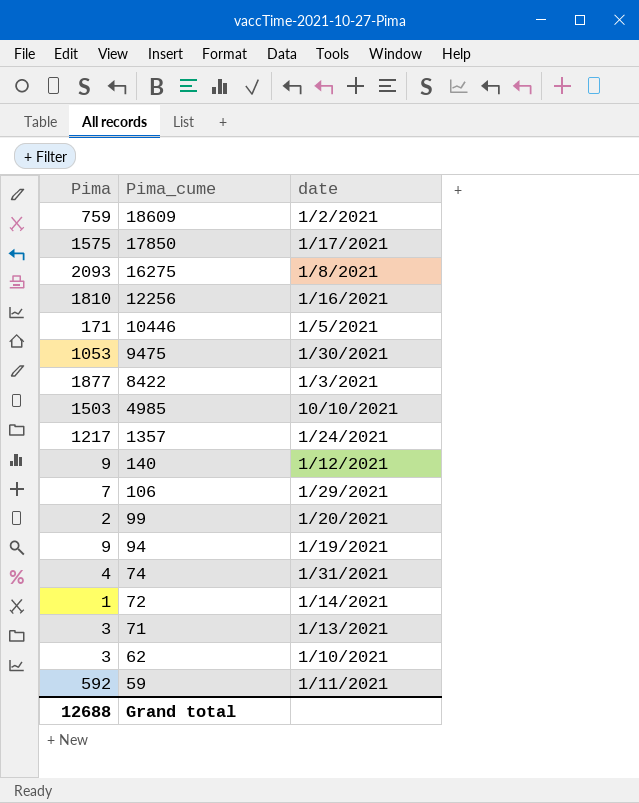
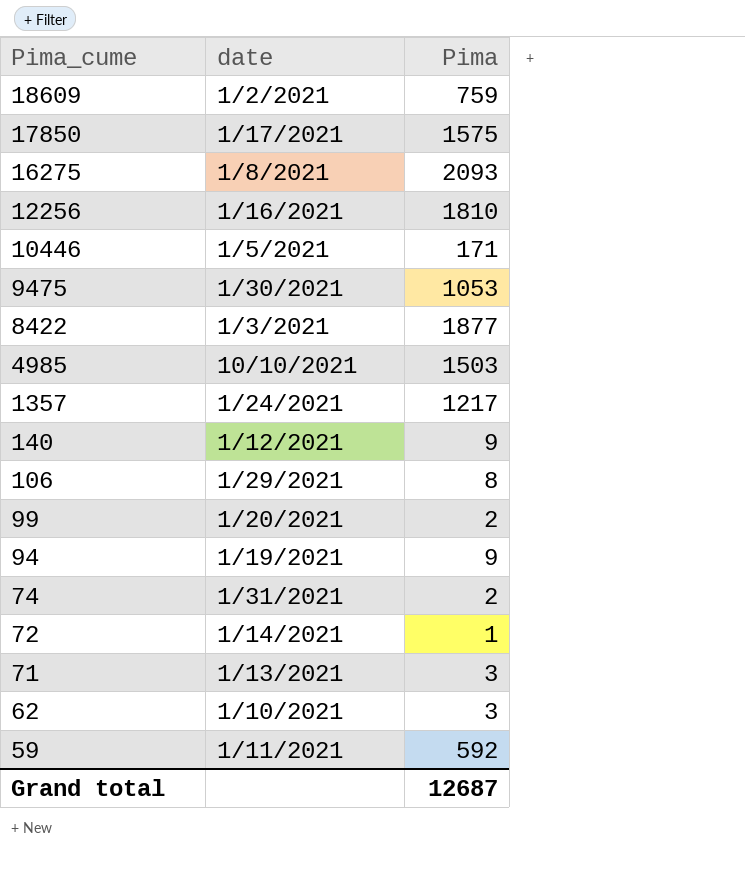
column Pima | position: 1 -> 3
106 | Pima: 7 -> 8
74 | Pima: 4 -> 2
Grand total | Pima: 12688 -> 12687

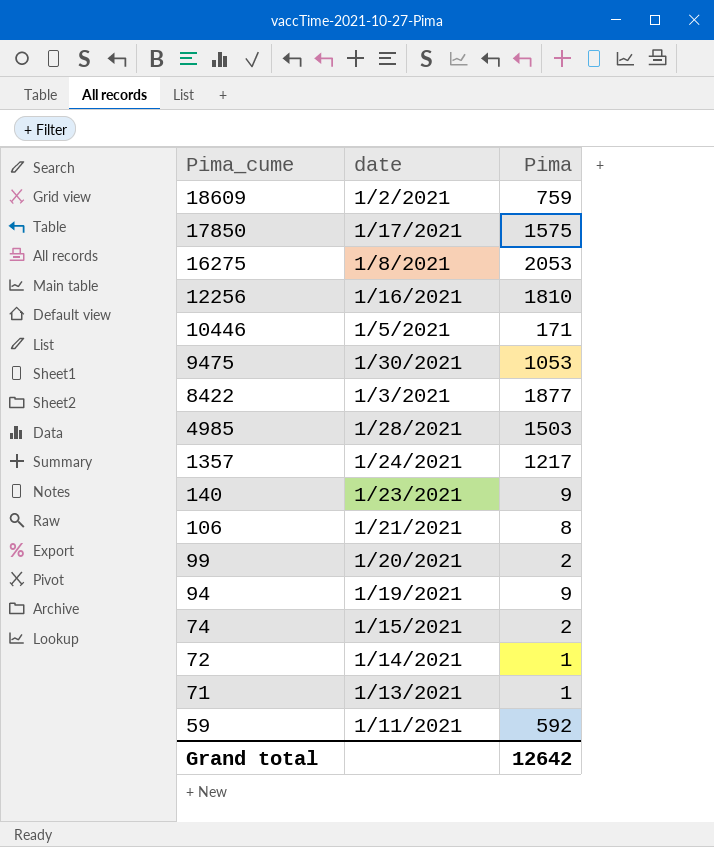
row 62: 1/10/2021 | 3 -> none
16275 | Pima: 2093 -> 2053
4985 | date: 10/10/2021 -> 1/28/2021
140 | date: 1/12/2021 -> 1/23/2021
106 | date: 1/29/2021 -> 1/21/2021
74 | date: 1/31/2021 -> 1/15/2021
71 | Pima: 3 -> 1
Grand total | Pima: 12687 -> 12642

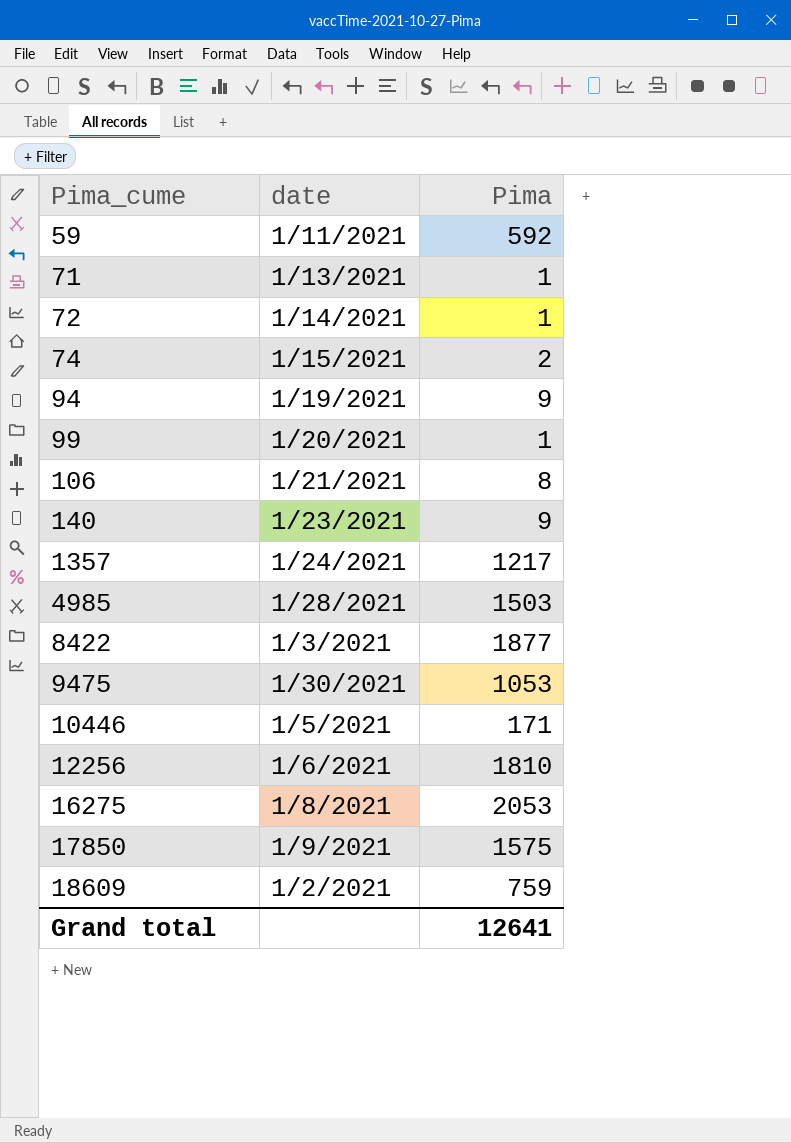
row order: Pima_cume descending -> Pima_cume ascending
99 | Pima: 2 -> 1
12256 | date: 1/16/2021 -> 1/6/2021
17850 | date: 1/17/2021 -> 1/9/2021
Grand total | Pima: 12642 -> 12641

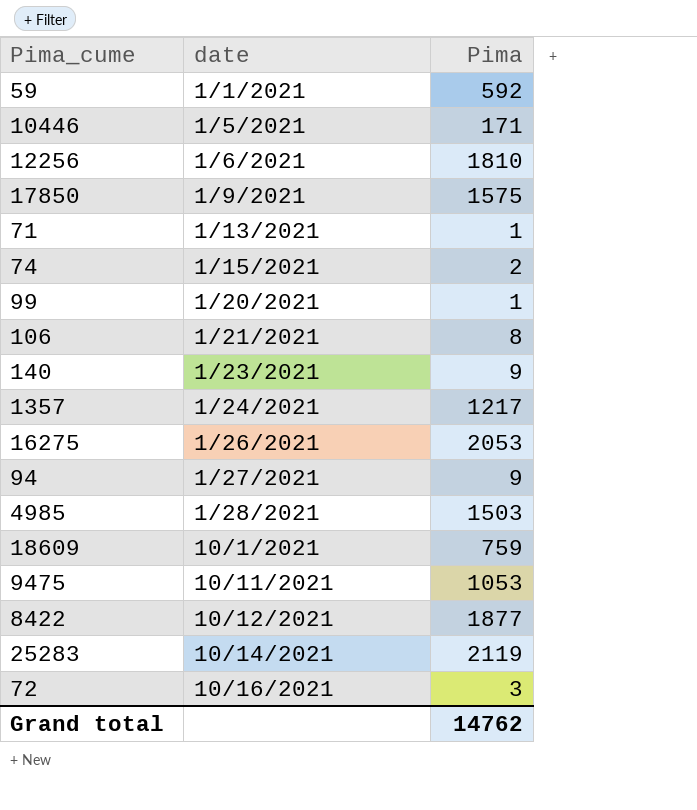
row order: Pima_cume ascending -> date ascending
59 | date: 1/11/2021 -> 1/1/2021
16275 | date: 1/8/2021 -> 1/26/2021
94 | date: 1/19/2021 -> 1/27/2021
18609 | date: 1/2/2021 -> 10/1/2021
9475 | date: 1/30/2021 -> 10/11/2021
8422 | date: 1/3/2021 -> 10/12/2021
row 25283: none -> 10/14/2021 | 2119
72 | date: 1/14/2021 -> 10/16/2021
72 | Pima: 1 -> 3
Grand total | Pima: 12641 -> 14762

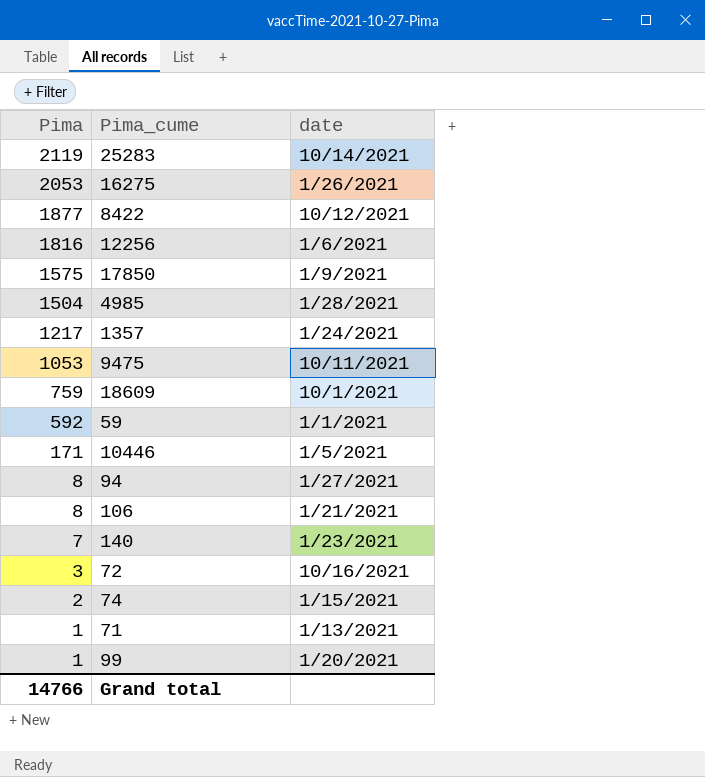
row order: date ascending -> Pima descending
column Pima | position: 3 -> 1
12256 | Pima: 1810 -> 1816
4985 | Pima: 1503 -> 1504
94 | Pima: 9 -> 8
140 | Pima: 9 -> 7
Grand total | Pima: 14762 -> 14766

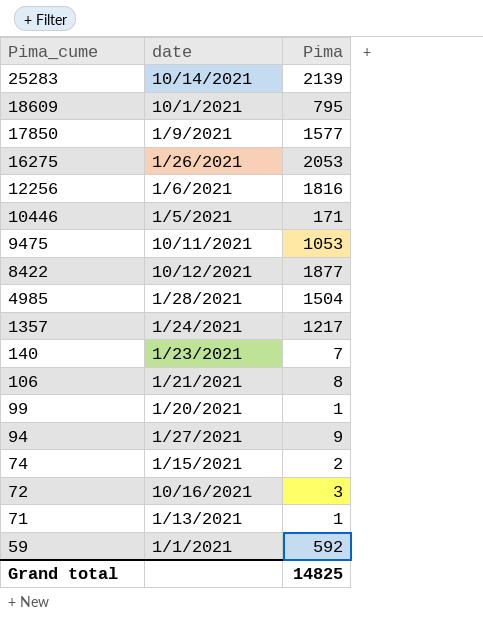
row order: Pima descending -> Pima_cume descending
column Pima | position: 1 -> 3
25283 | Pima: 2119 -> 2139
18609 | Pima: 759 -> 795
17850 | Pima: 1575 -> 1577
94 | Pima: 8 -> 9
Grand total | Pima: 14766 -> 14825

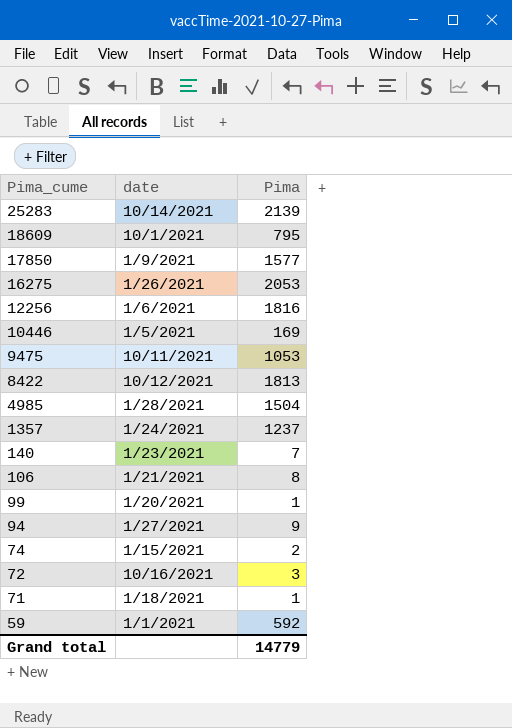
10446 | Pima: 171 -> 169
8422 | Pima: 1877 -> 1813
1357 | Pima: 1217 -> 1237
71 | date: 1/13/2021 -> 1/18/2021
Grand total | Pima: 14825 -> 14779

